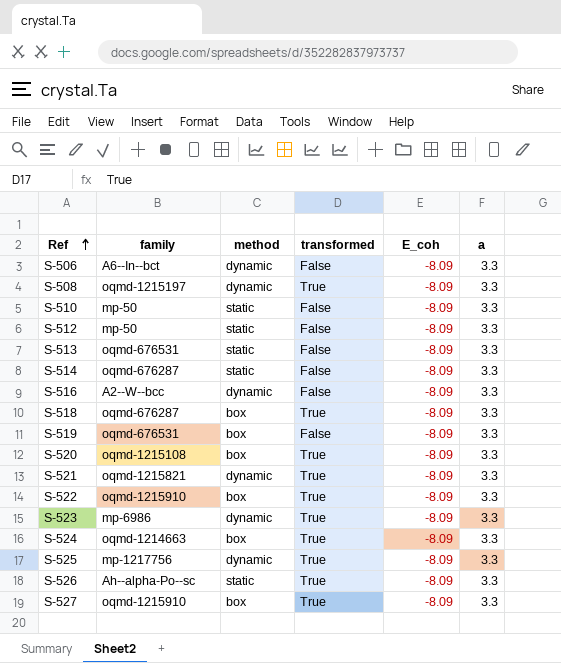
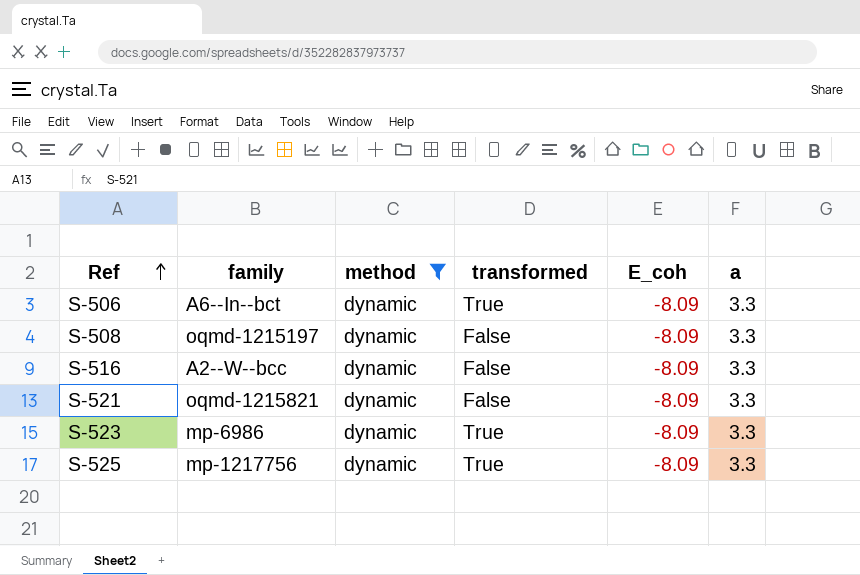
filter: none -> method = dynamic
S-506 | transformed: False -> True
S-508 | transformed: True -> False
S-521 | transformed: True -> False

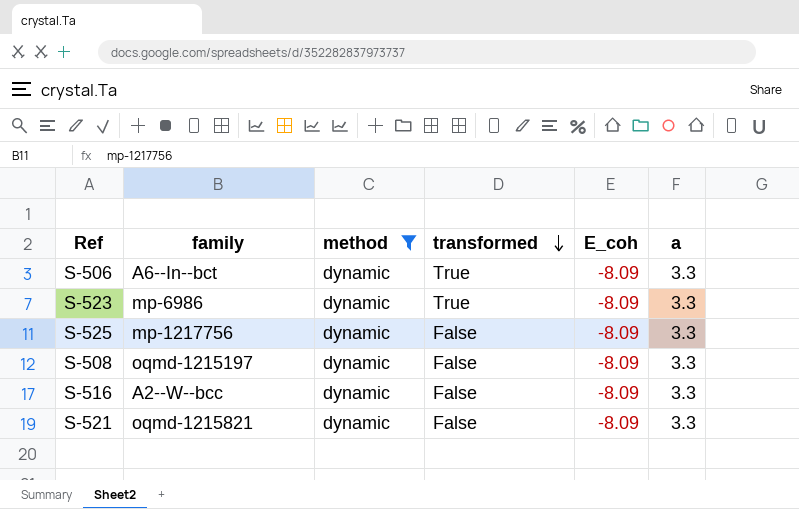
row order: Ref ascending -> transformed descending
S-525 | transformed: True -> False

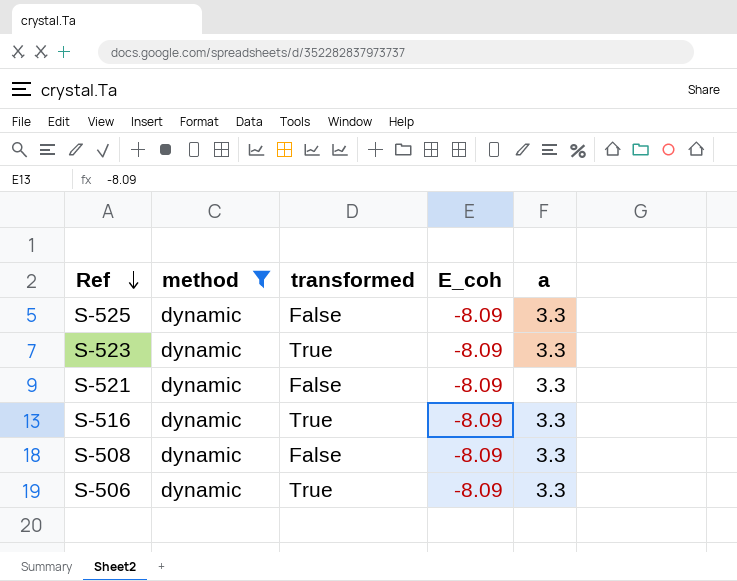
row order: transformed descending -> Ref descending
column family | position: 2 -> none
S-516 | transformed: False -> True

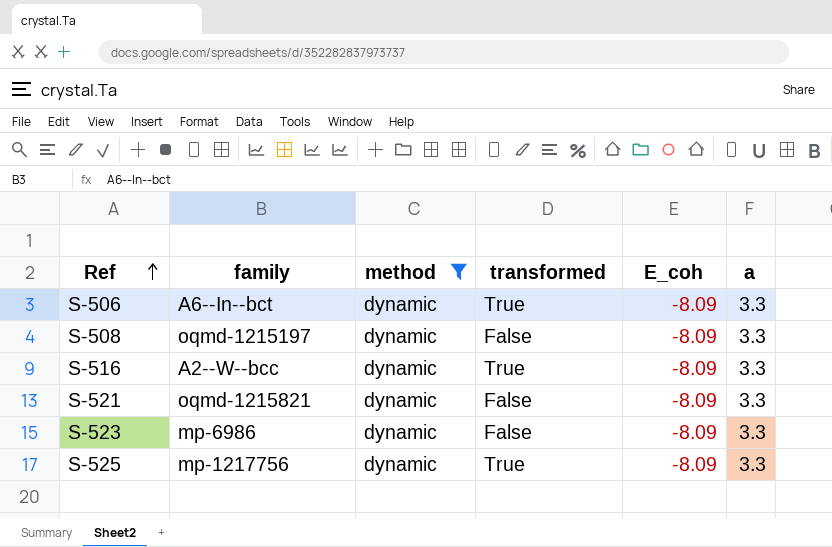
row order: Ref descending -> Ref ascending
column family | position: none -> 2
S-523 | transformed: True -> False
S-525 | transformed: False -> True

